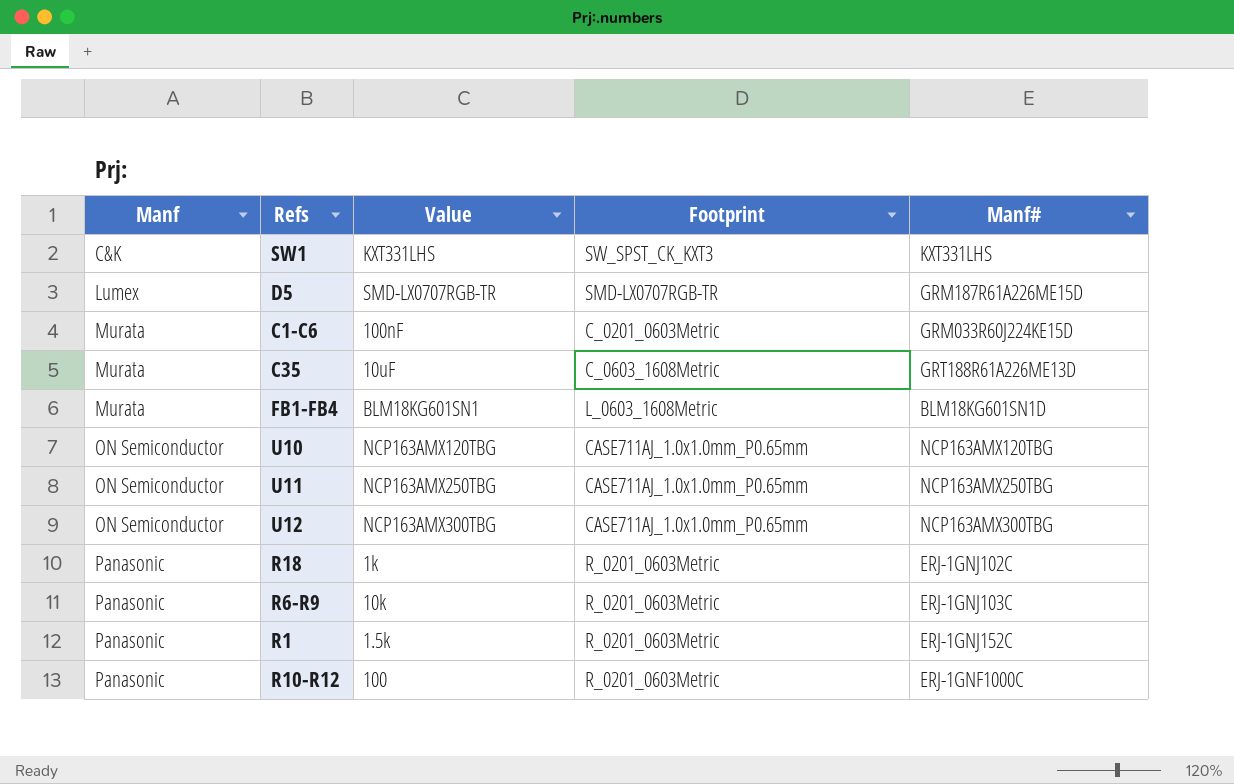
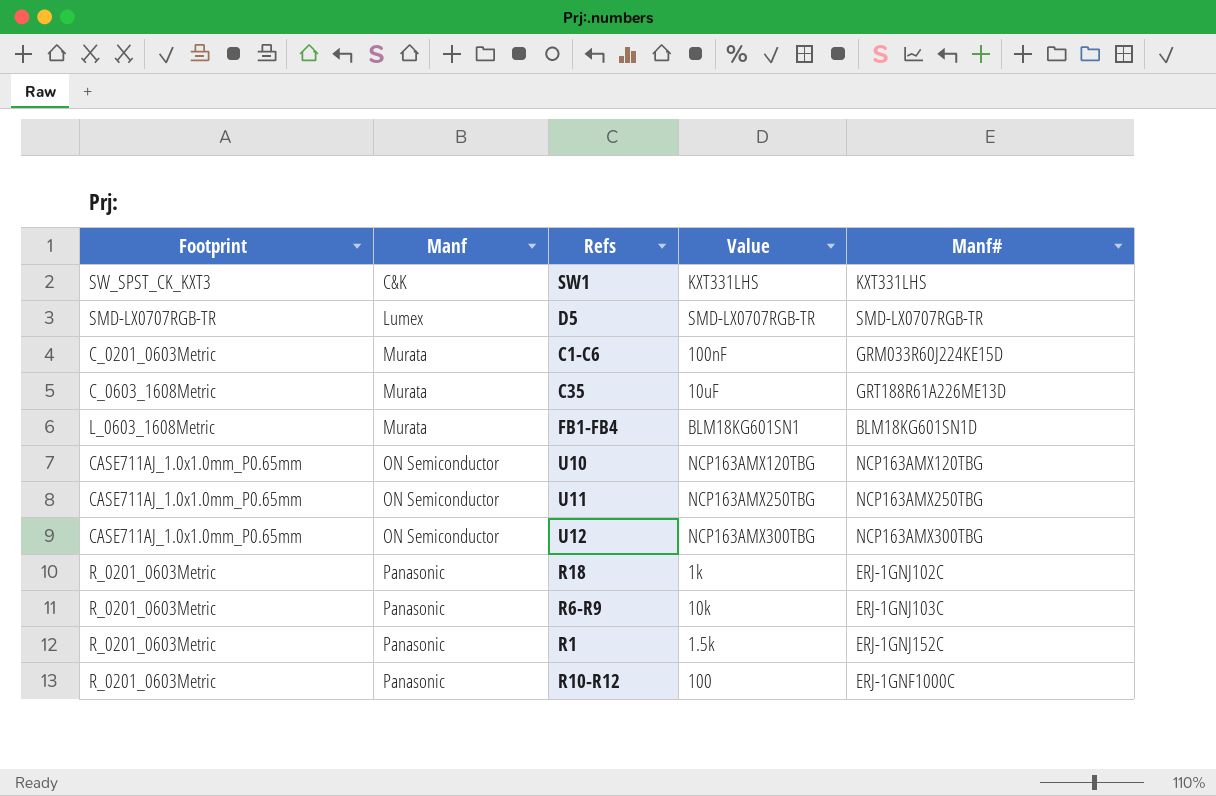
column Footprint | position: 4 -> 1
D5 | Manf#: GRM187R61A226ME15D -> SMD-LX0707RGB-TR

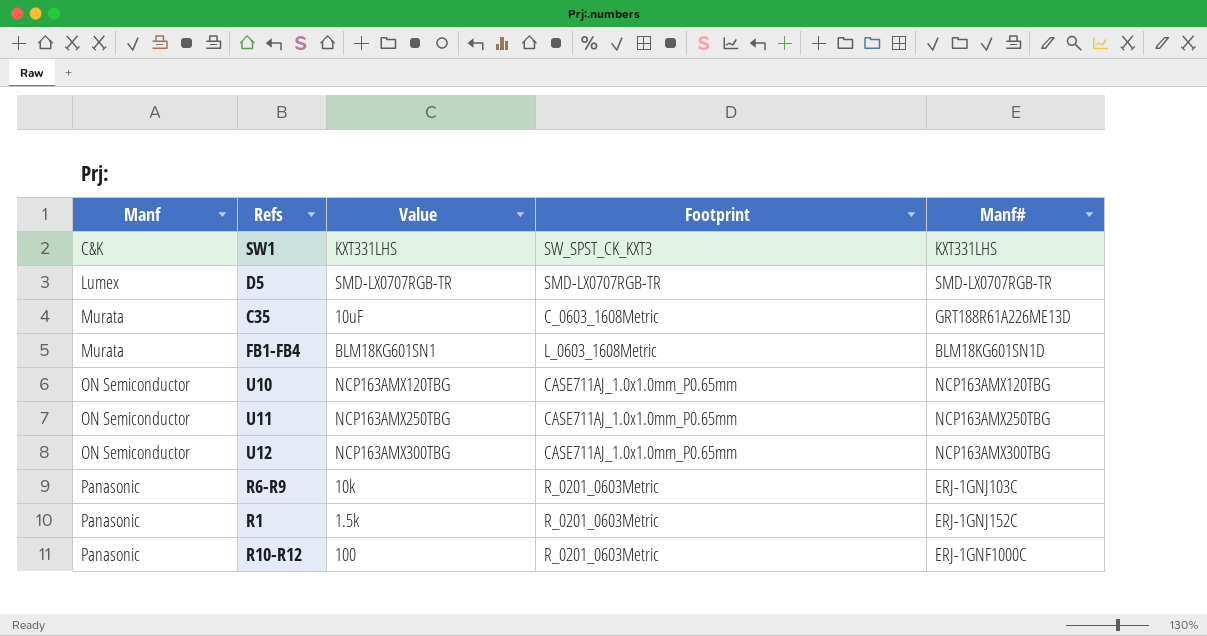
column Footprint | position: 1 -> 4
row C1-C6: C_0201_0603Metric | Murata | 100nF | GRM033R60J224KE15D -> none
row R18: R_0201_0603Metric | Panasonic | 1k | ERJ-1GNJ102C -> none

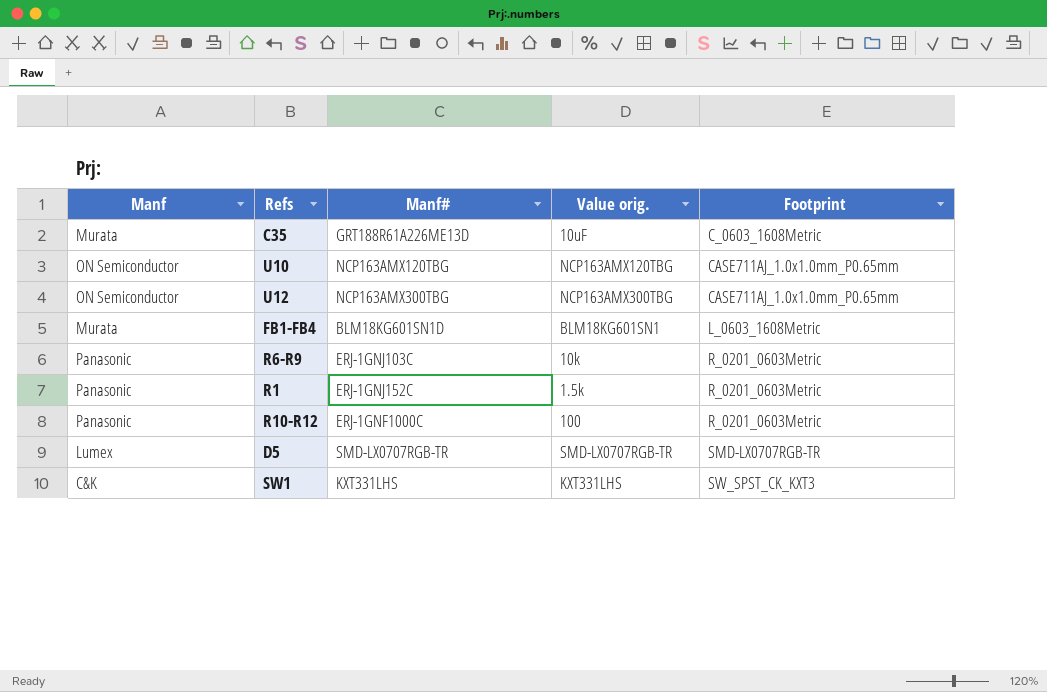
row order: Manf ascending -> Footprint ascending
column Manf# | position: 5 -> 3
column name: Value -> Value orig.
row U11: ON Semiconductor | NCP163AMX250TBG | CASE711AJ_1.0x1.0mm_P0.65mm | NCP163AMX250TBG -> none

